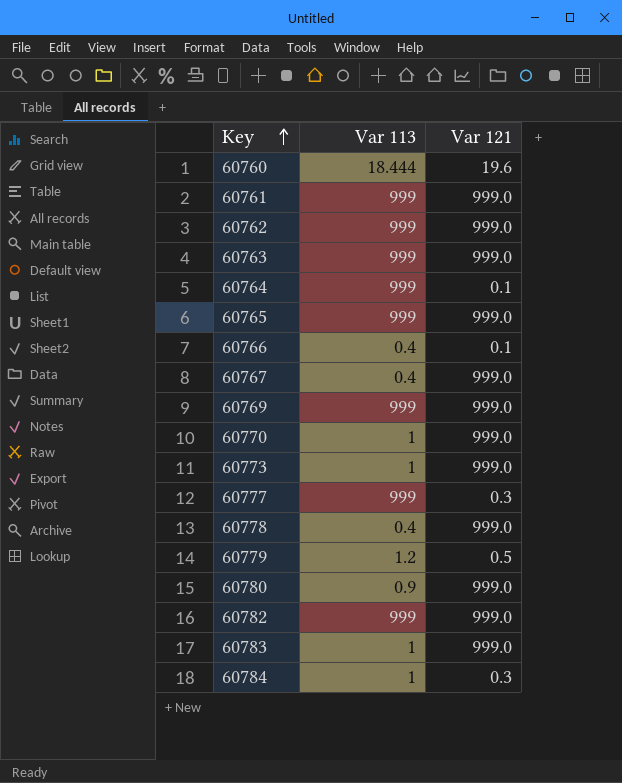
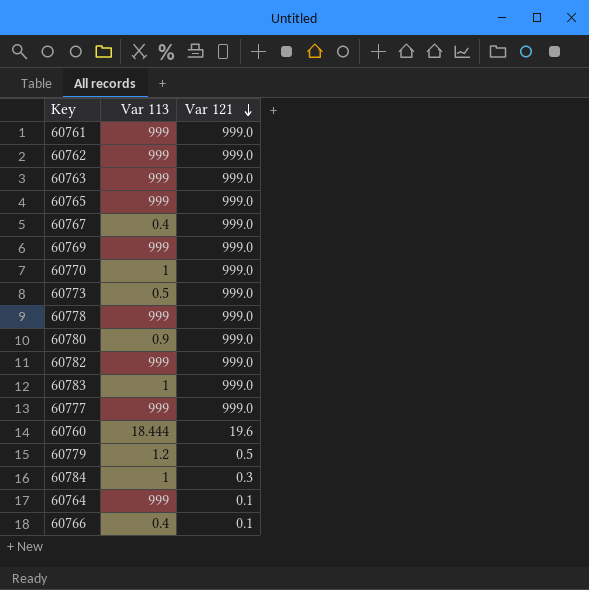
row order: Key ascending -> Var 121 descending
60773 | Var 113: 1 -> 0.5
60778 | Var 113: 0.4 -> 999
60777 | Var 121: 0.3 -> 999.0

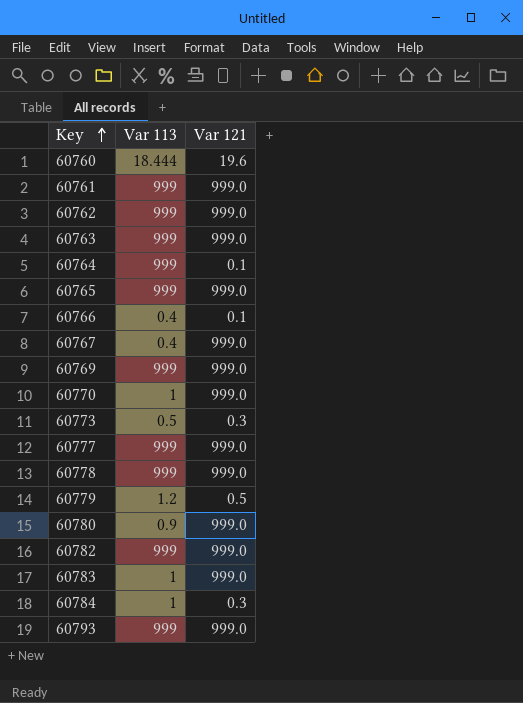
row order: Var 121 descending -> Key ascending
60773 | Var 121: 999.0 -> 0.3
row 60793: none -> 999 | 999.0

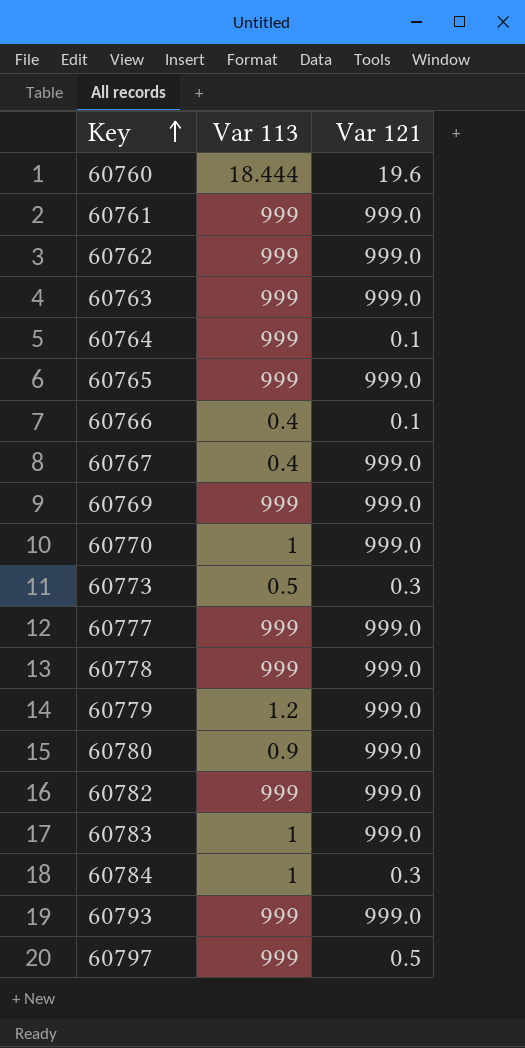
60779 | Var 121: 0.5 -> 999.0
row 60797: none -> 999 | 0.5

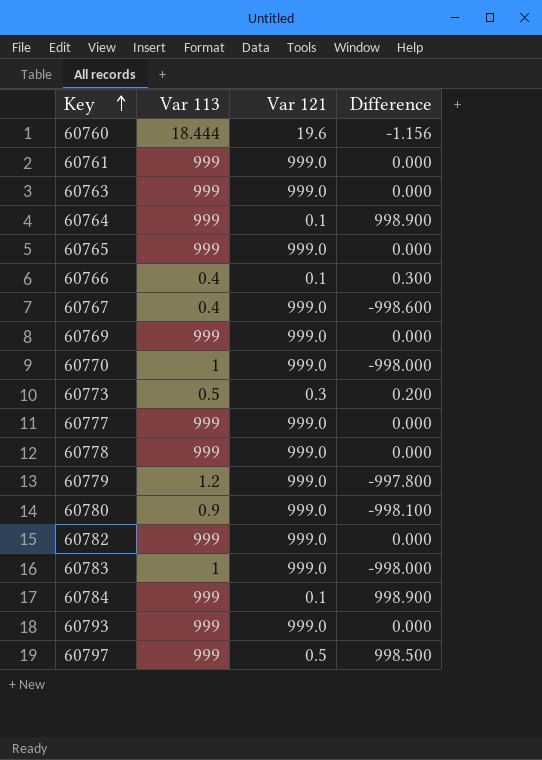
column Difference | formula: none -> [Var 113] - [Var 121]
row 60762: 999 | 999.0 -> none
60784 | Var 113: 1 -> 999
60784 | Var 121: 0.3 -> 0.1

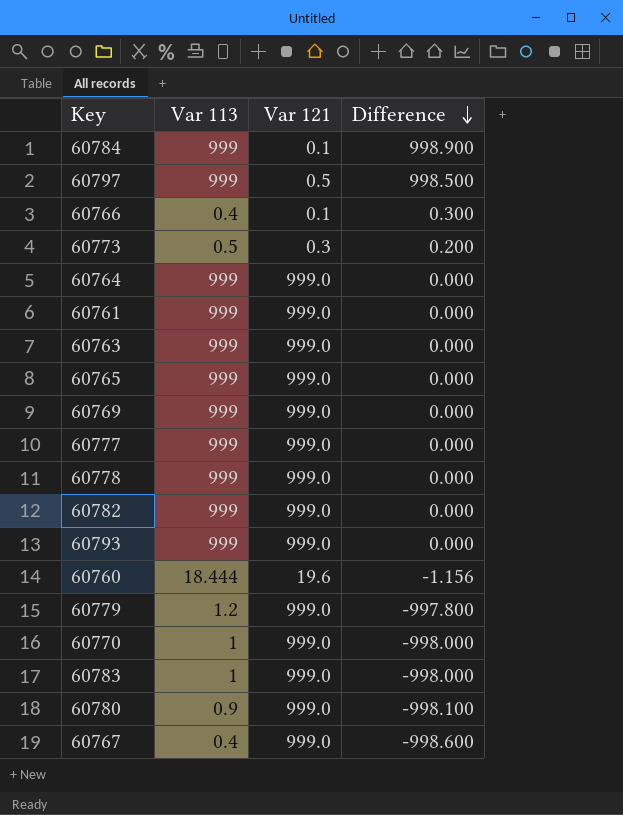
row order: Key ascending -> Difference descending
60764 | Var 121: 0.1 -> 999.0
60764 | Difference: 998.900 -> 0.000

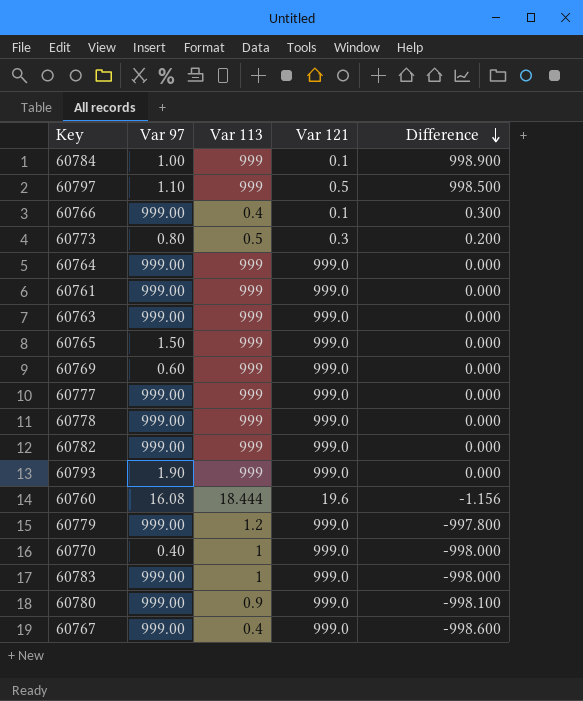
column Var 97 | position: none -> 2

